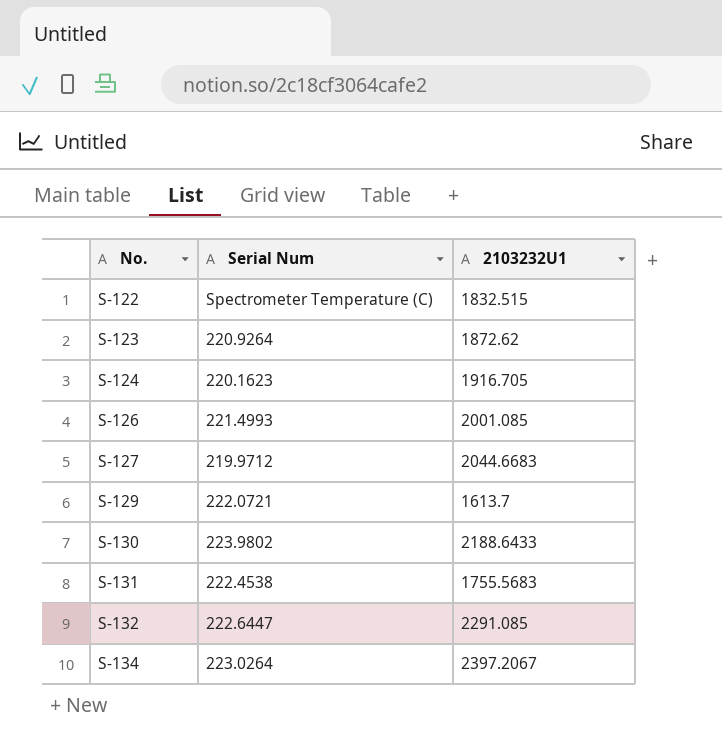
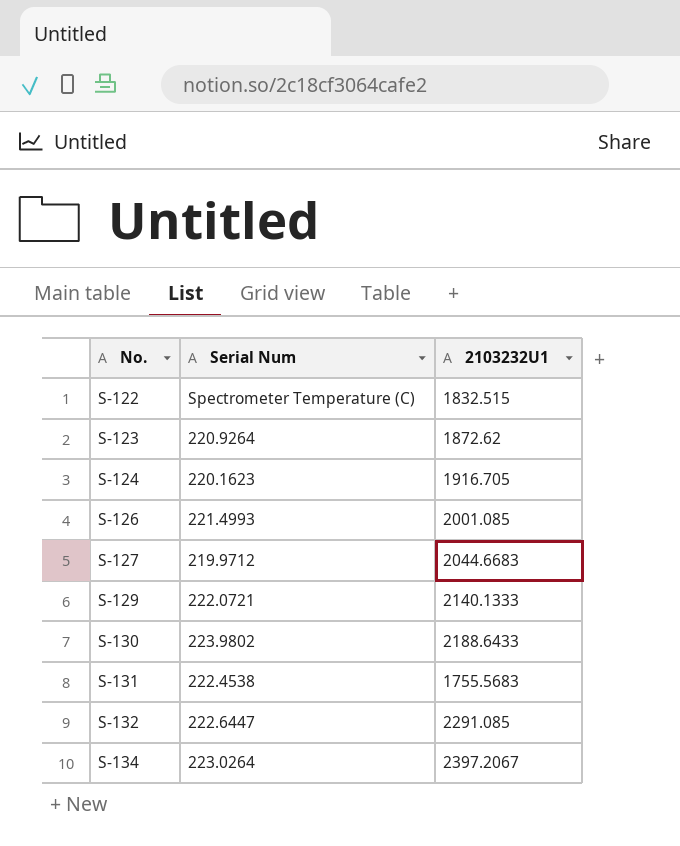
S-129 | 2103232U1: 1613.7 -> 2140.1333

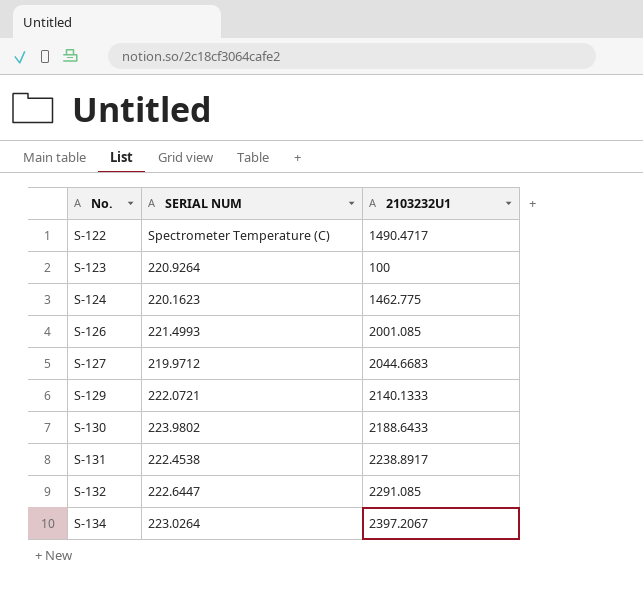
column name: Serial Num -> SERIAL NUM
S-122 | 2103232U1: 1832.515 -> 1490.4717
S-123 | 2103232U1: 1872.62 -> 100
S-124 | 2103232U1: 1916.705 -> 1462.775
S-131 | 2103232U1: 1755.5683 -> 2238.8917

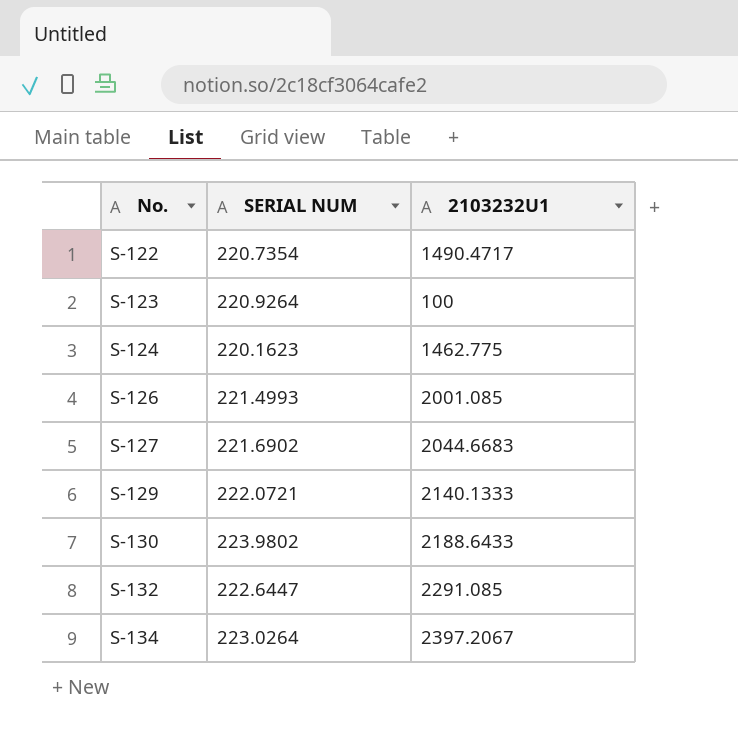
row S-131: 222.4538 | 2238.8917 -> none
S-122 | SERIAL NUM: Spectrometer Temperature (C) -> 220.7354
S-127 | SERIAL NUM: 219.9712 -> 221.6902

